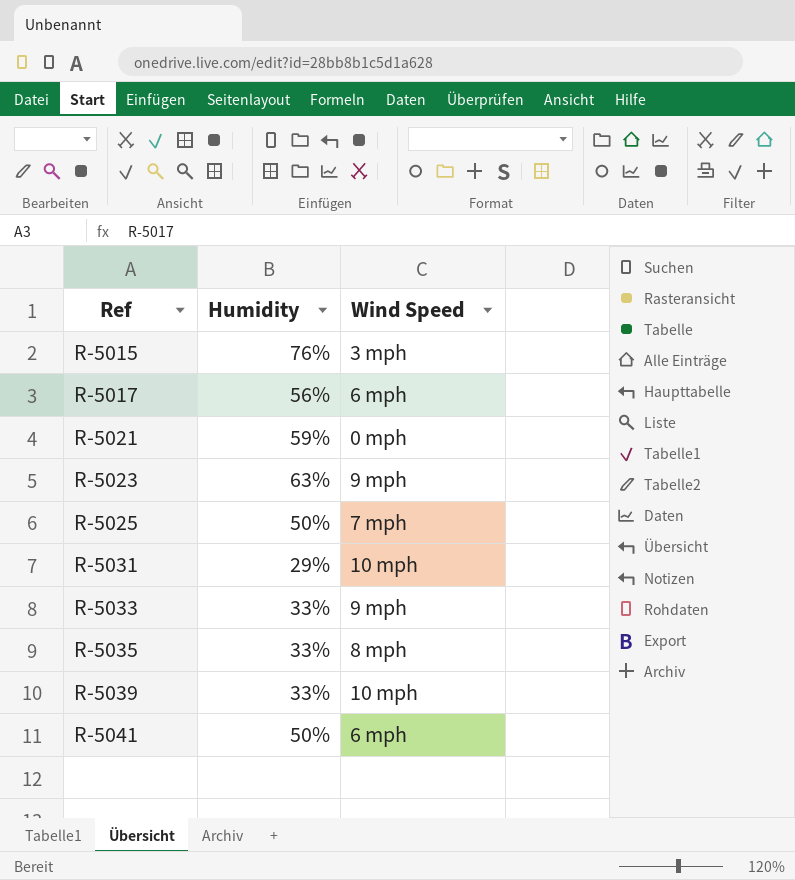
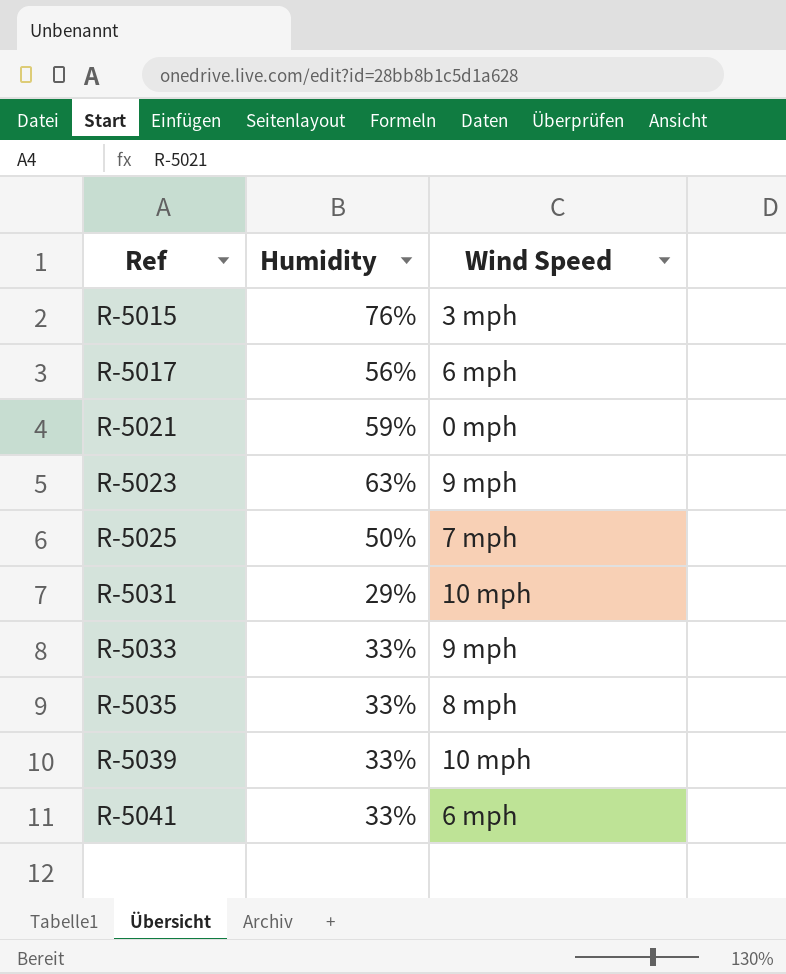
R-5041 | Humidity: 50% -> 33%

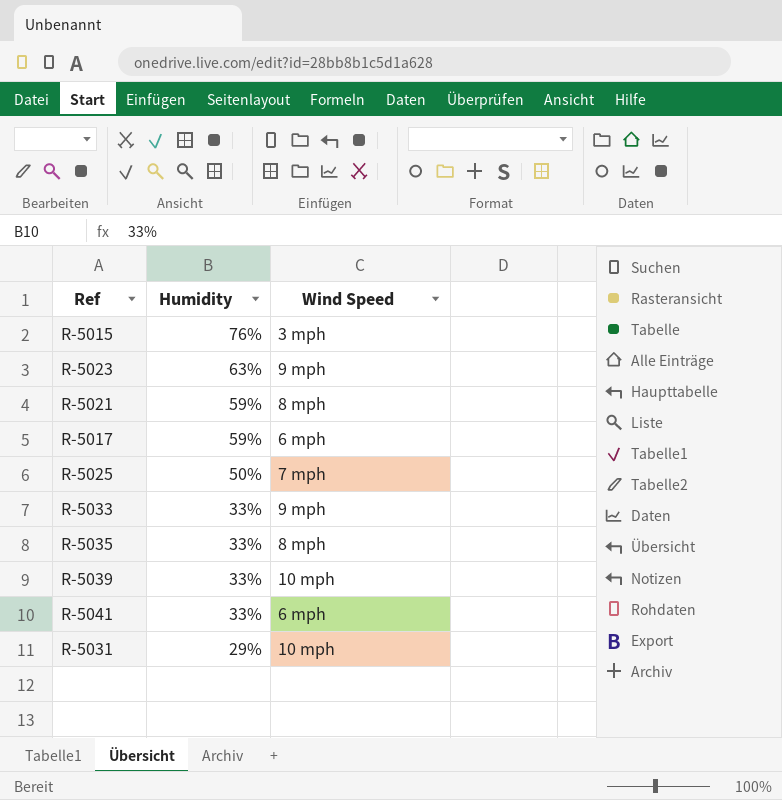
row order: Ref ascending -> Humidity descending
R-5021 | Wind Speed: 0 mph -> 8 mph
R-5017 | Humidity: 56% -> 59%

